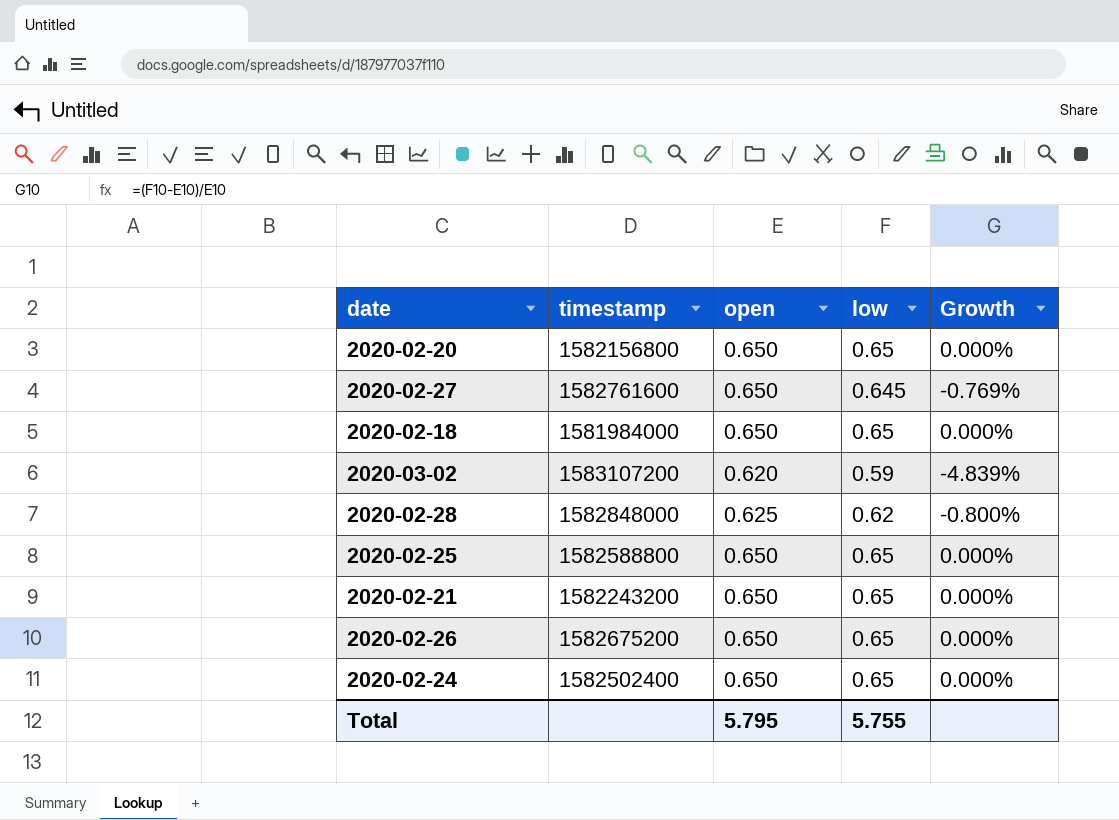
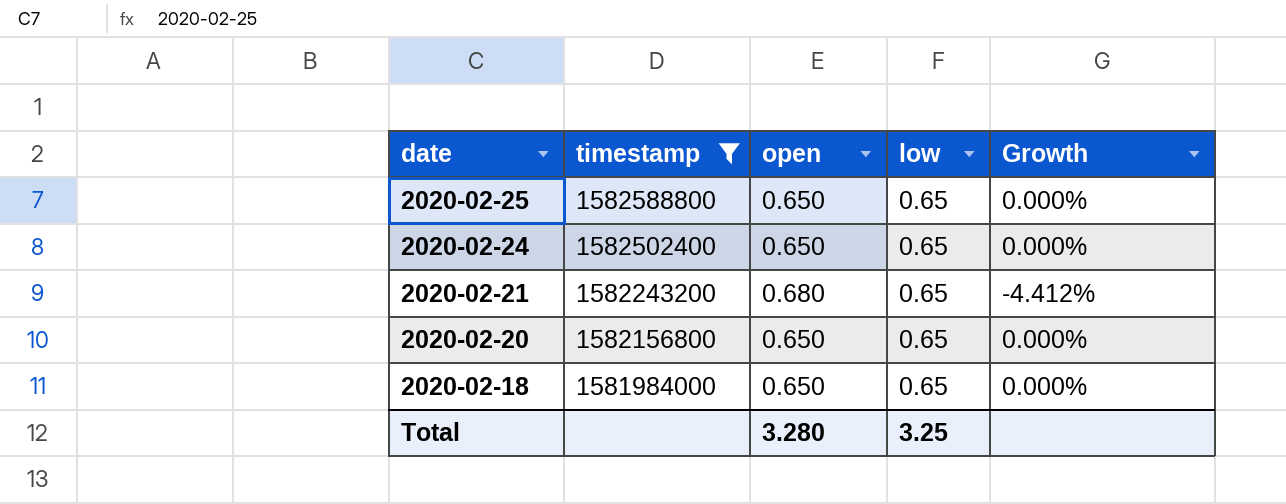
filter: none -> timestamp <= 1582588800
row order: none -> date descending
2020-02-21 | open: 0.650 -> 0.680
2020-02-21 | Growth: 0.000% -> -4.412%
Total | open: 5.795 -> 3.280
Total | low: 5.755 -> 3.25

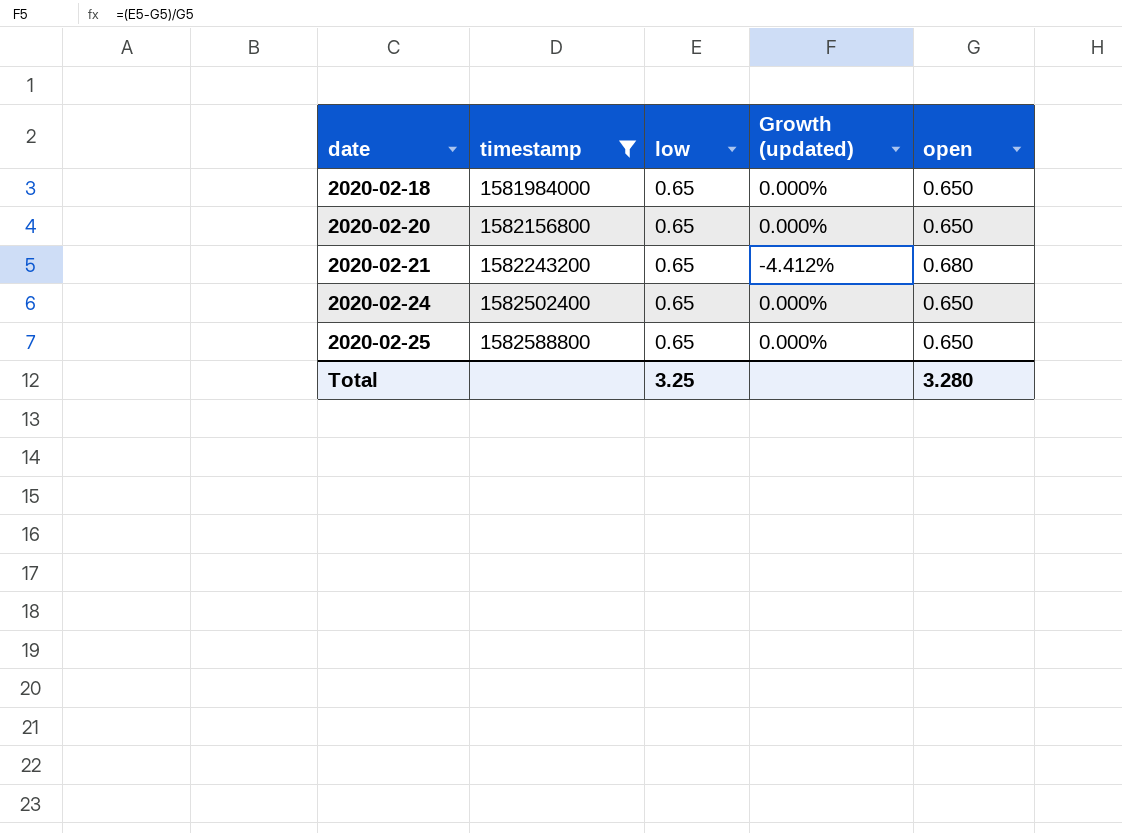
row order: date descending -> date ascending
column name: Growth -> Growth (updated)
column open | position: 3 -> 5

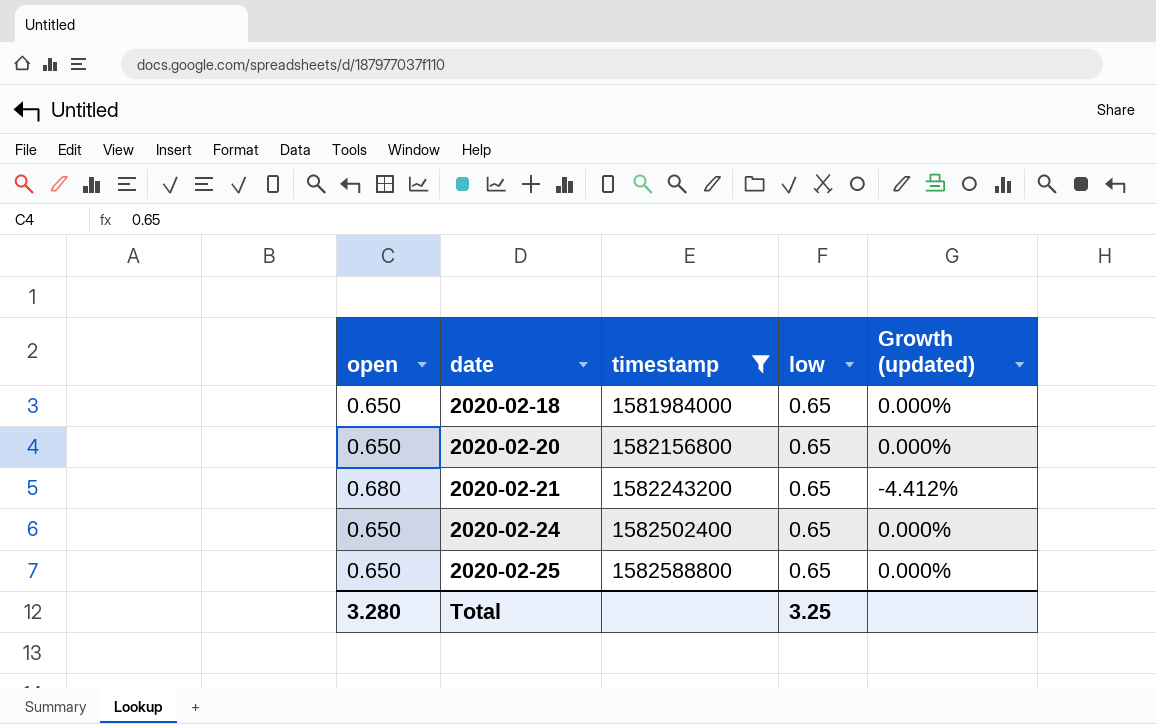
column open | position: 5 -> 1

